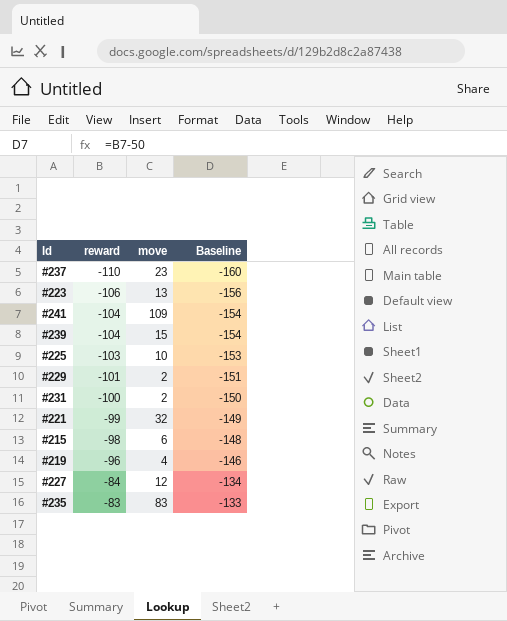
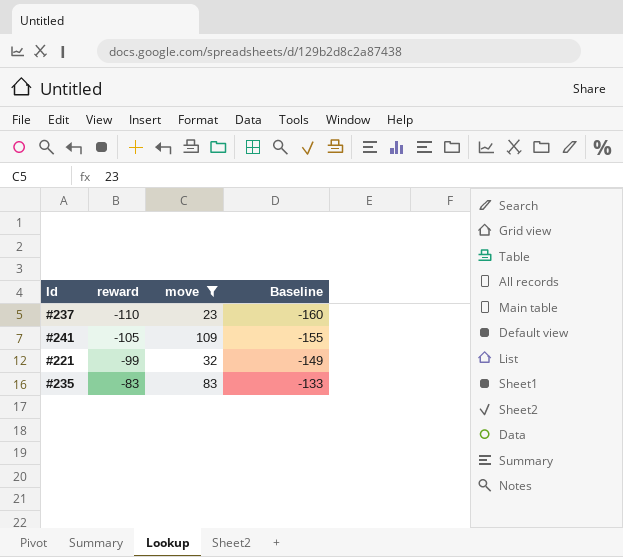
filter: none -> move >= 23
#241 | reward: -104 -> -105
#241 | Baseline: -154 -> -155

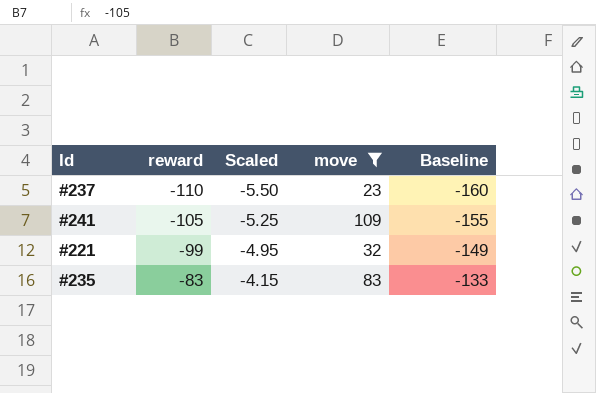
column Scaled | formula: none -> [reward] * 0.05

